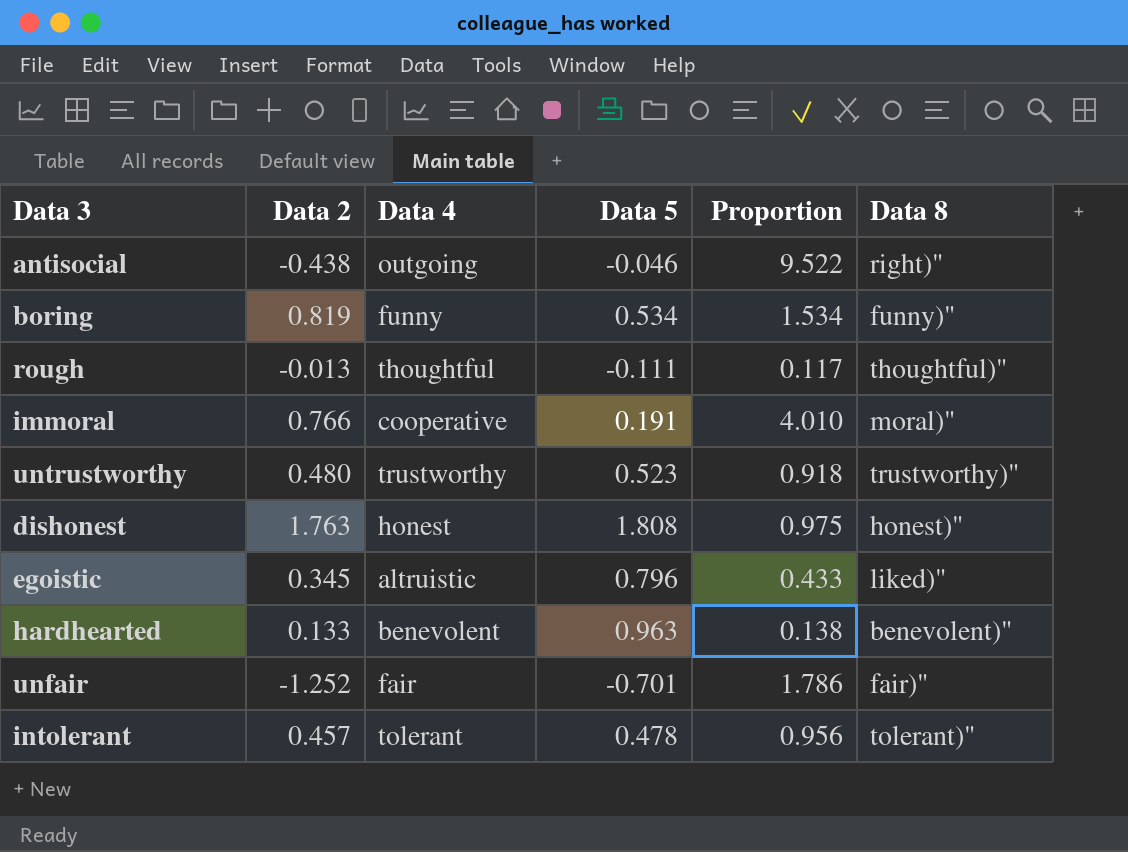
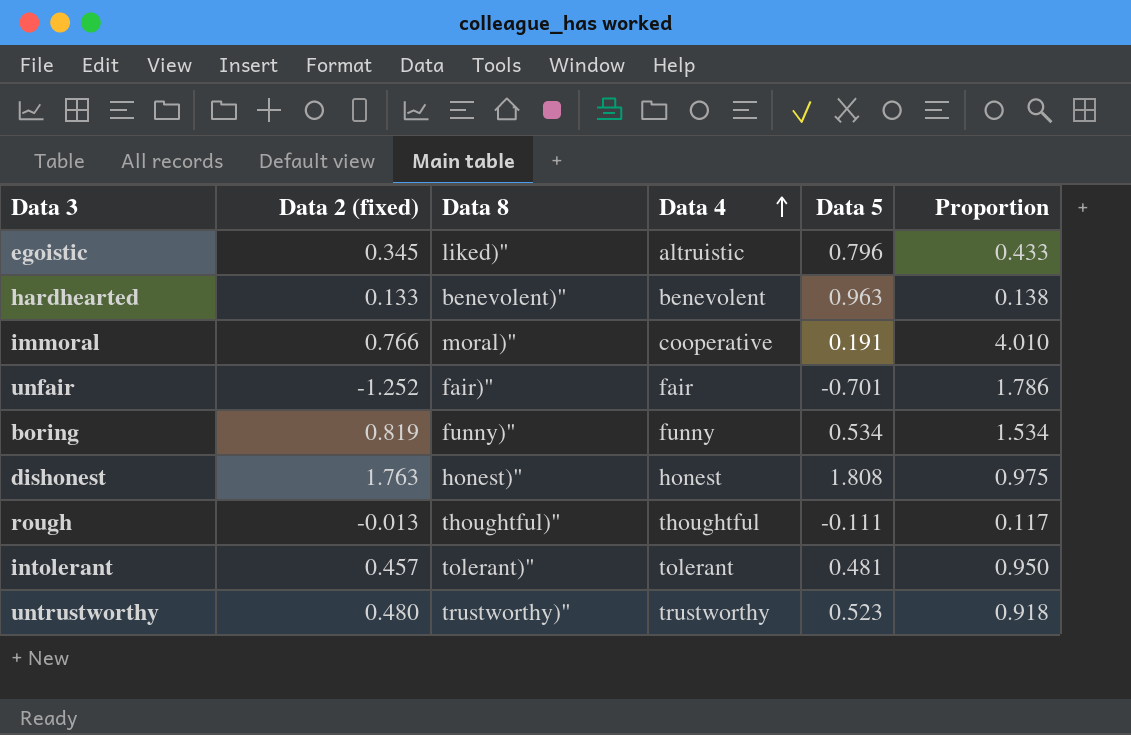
row order: none -> Data 4 ascending
column name: Data 2 -> Data 2 (fixed)
column Data 8 | position: 6 -> 3
row antisocial: -0.438 | outgoing | -0.046 | 9.522 | right)" -> none
intolerant | Data 5: 0.478 -> 0.481
intolerant | Proportion: 0.956 -> 0.950

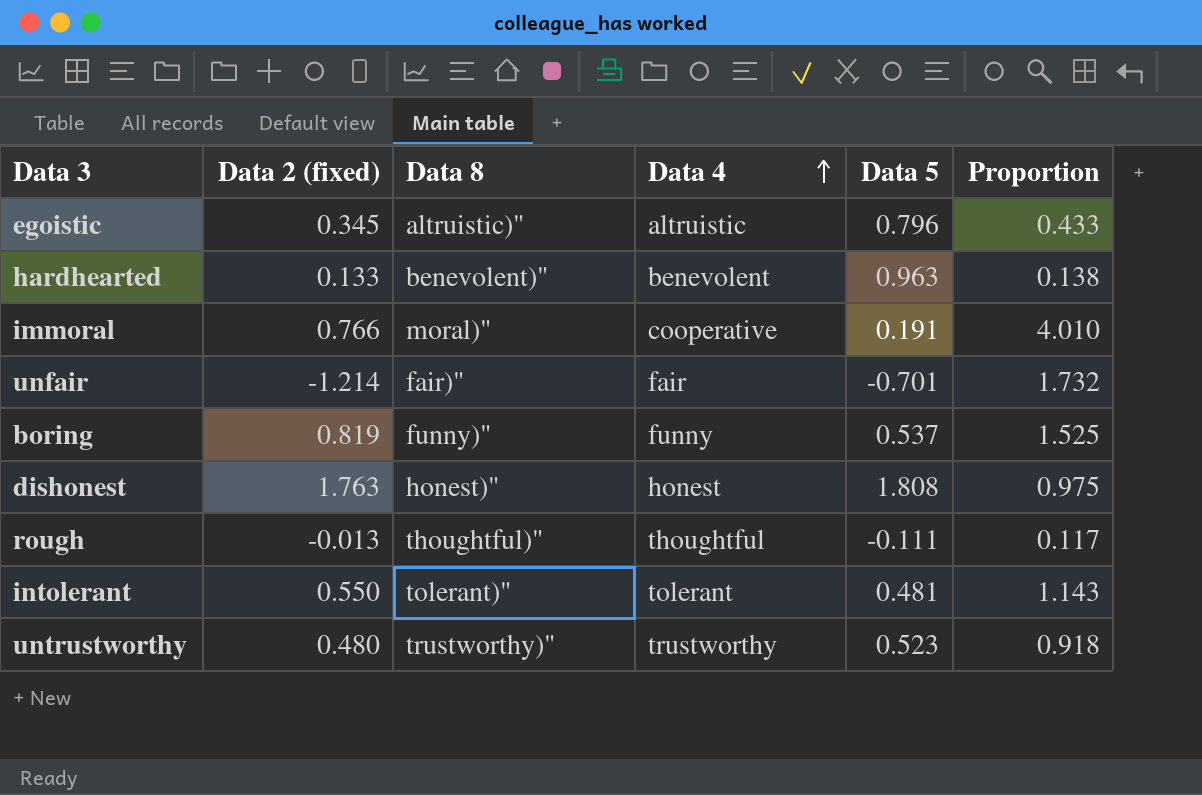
egoistic | Data 8: liked)" -> altruistic)"
unfair | Data 2 (fixed): -1.252 -> -1.214
unfair | Proportion: 1.786 -> 1.732
boring | Data 5: 0.534 -> 0.537
boring | Proportion: 1.534 -> 1.525
intolerant | Data 2 (fixed): 0.457 -> 0.550
intolerant | Proportion: 0.950 -> 1.143

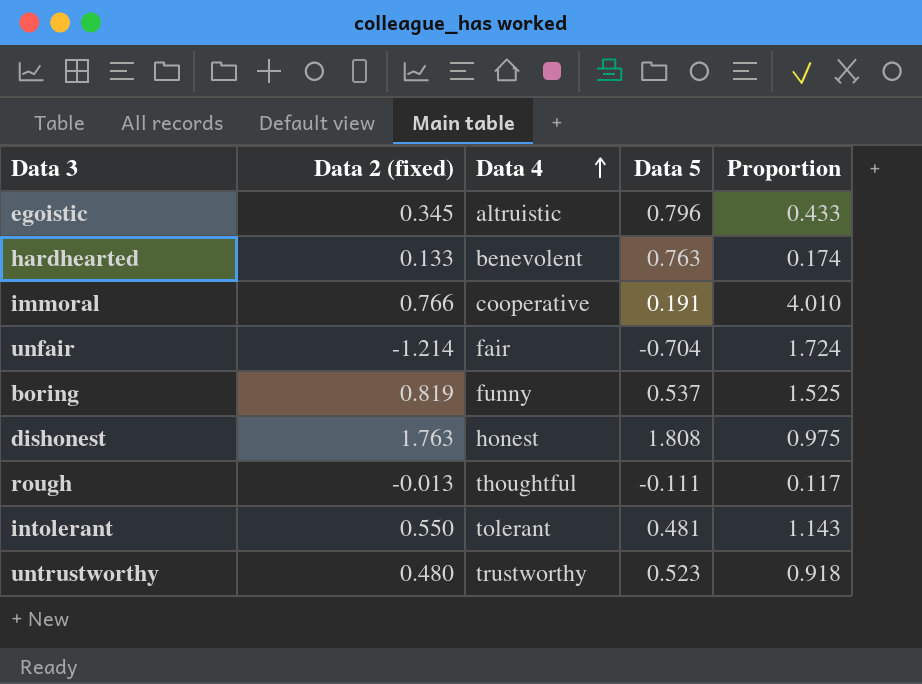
column Data 8 | position: 3 -> none
hardhearted | Data 5: 0.963 -> 0.763
hardhearted | Proportion: 0.138 -> 0.174
unfair | Data 5: -0.701 -> -0.704
unfair | Proportion: 1.732 -> 1.724

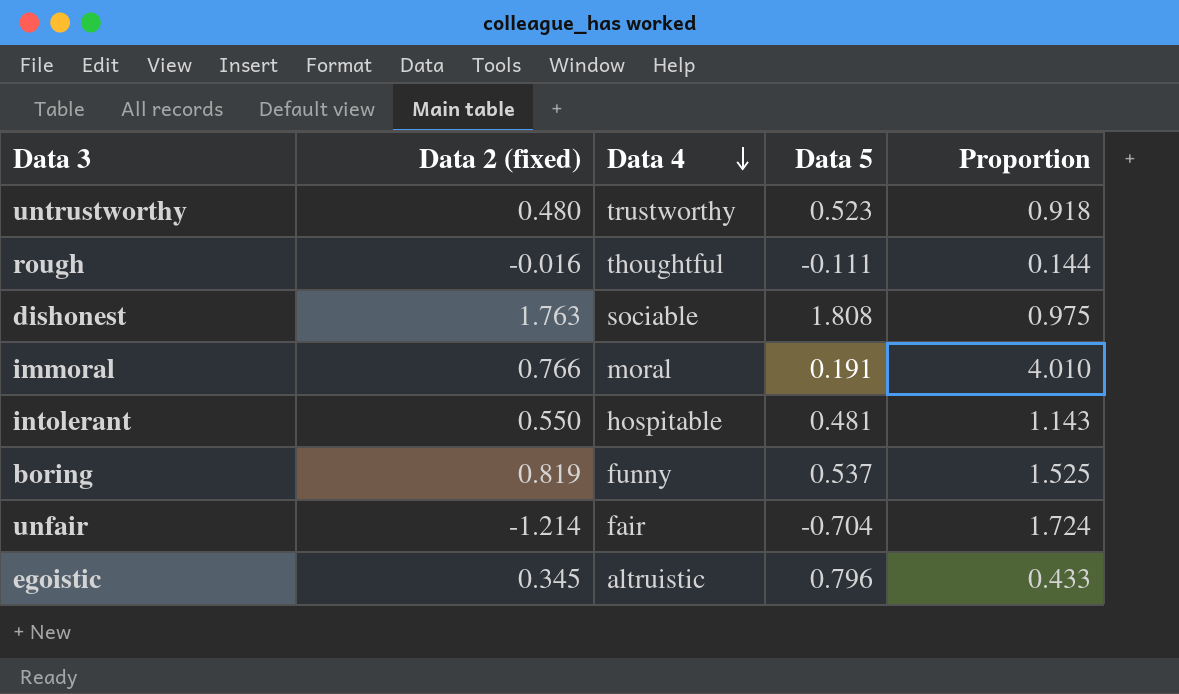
row order: Data 4 ascending -> Data 4 descending
row hardhearted: 0.133 | benevolent | 0.763 | 0.174 -> none
rough | Data 2 (fixed): -0.013 -> -0.016
rough | Proportion: 0.117 -> 0.144
dishonest | Data 4: honest -> sociable
immoral | Data 4: cooperative -> moral
intolerant | Data 4: tolerant -> hospitable

